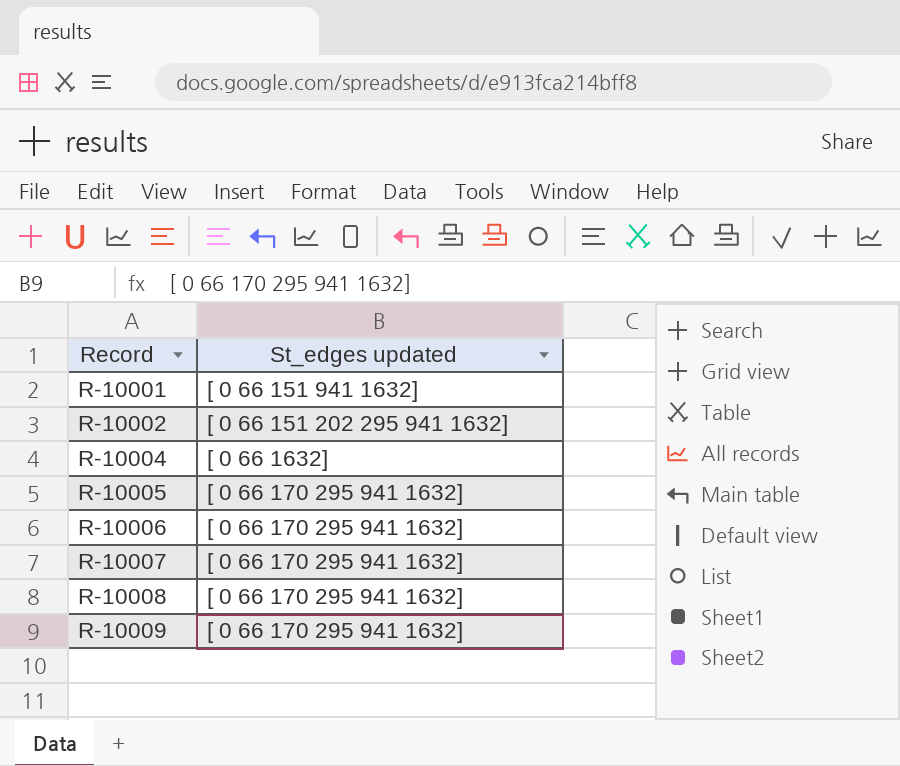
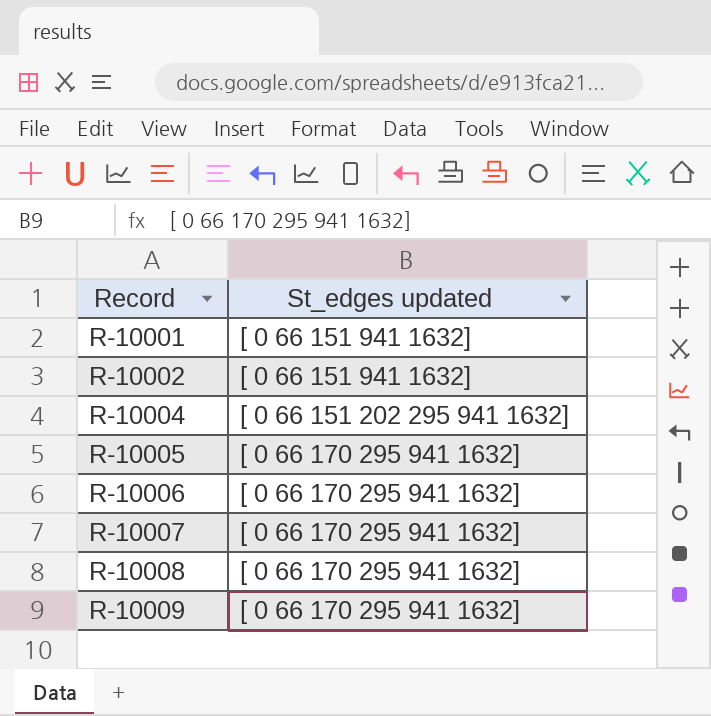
R-10002 | St_edges updated: [ 0 66 151 202 295 941 1632] -> [ 0 66 151 941 1632]
R-10004 | St_edges updated: [ 0 66 1632] -> [ 0 66 151 202 295 941 1632]

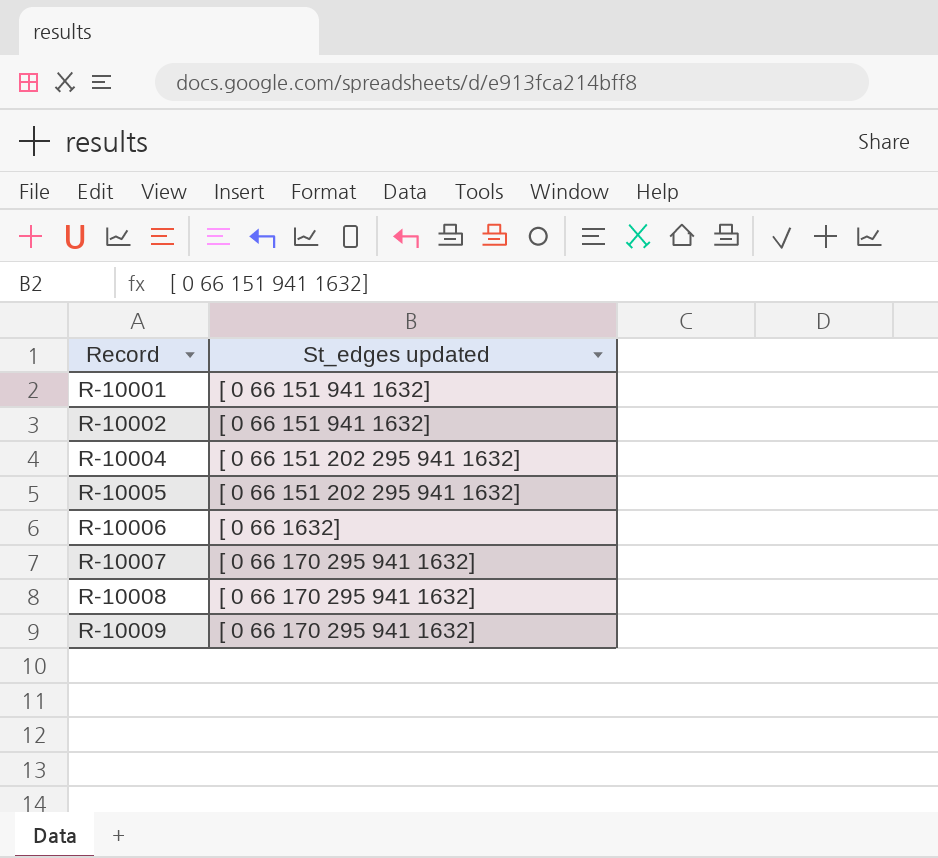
R-10005 | St_edges updated: [ 0 66 170 295 941 1632] -> [ 0 66 151 202 295 941 1632]
R-10006 | St_edges updated: [ 0 66 170 295 941 1632] -> [ 0 66 1632]

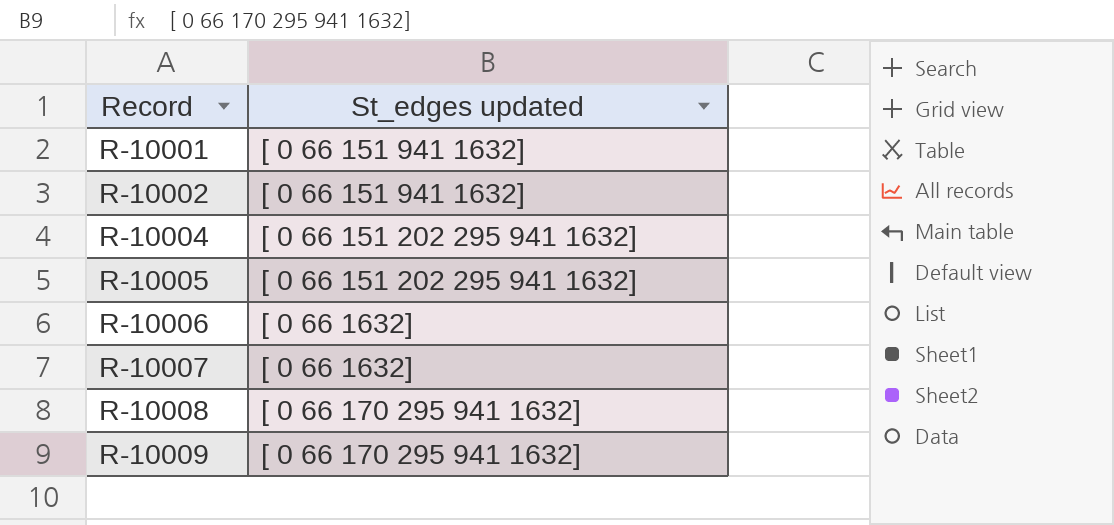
R-10007 | St_edges updated: [ 0 66 170 295 941 1632] -> [ 0 66 1632]

